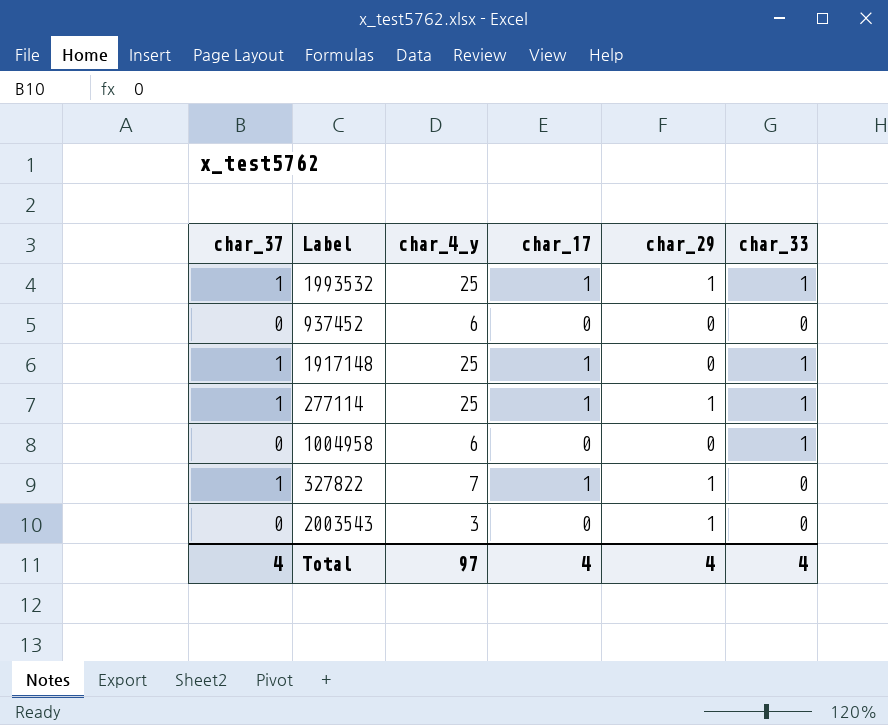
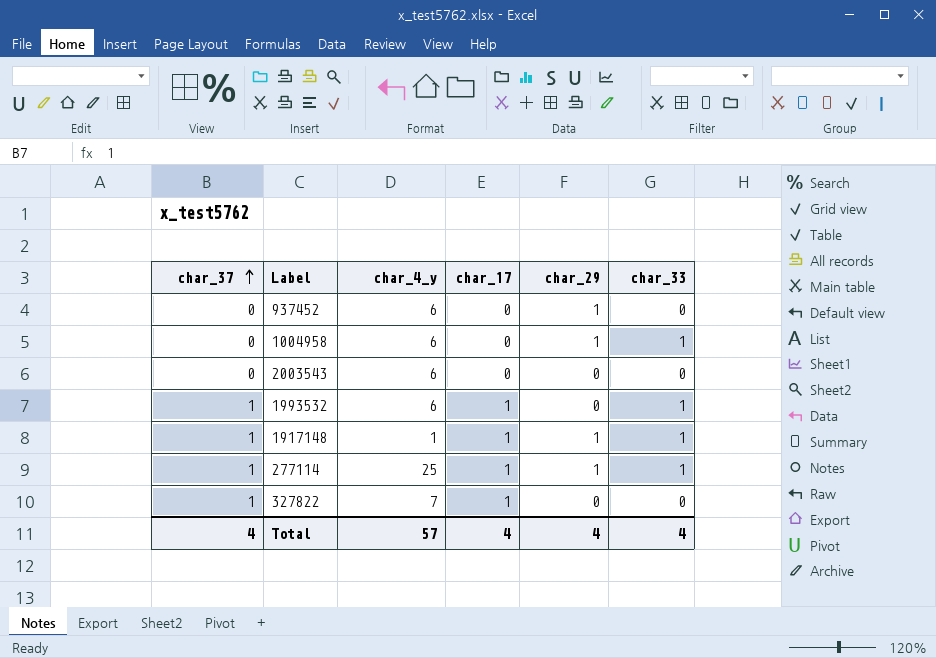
row order: none -> char_37 ascending
937452 | char_29: 0 -> 1
1004958 | char_29: 0 -> 1
2003543 | char_4_y: 3 -> 6
2003543 | char_29: 1 -> 0
1993532 | char_4_y: 25 -> 6
1993532 | char_29: 1 -> 0
1917148 | char_4_y: 25 -> 1
1917148 | char_29: 0 -> 1
327822 | char_29: 1 -> 0
Total | char_4_y: 97 -> 57

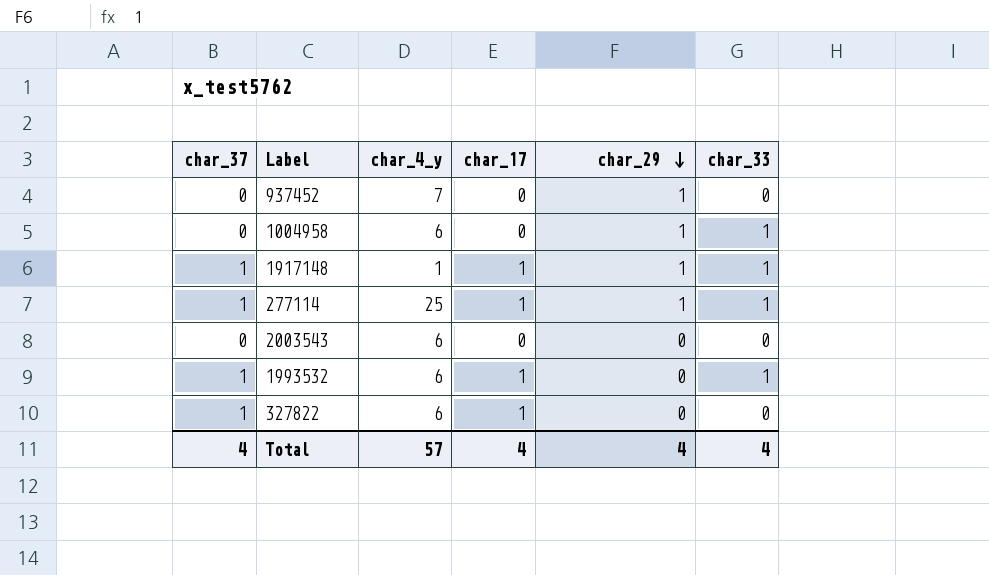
row order: char_37 ascending -> char_29 descending
937452 | char_4_y: 6 -> 7
327822 | char_4_y: 7 -> 6

